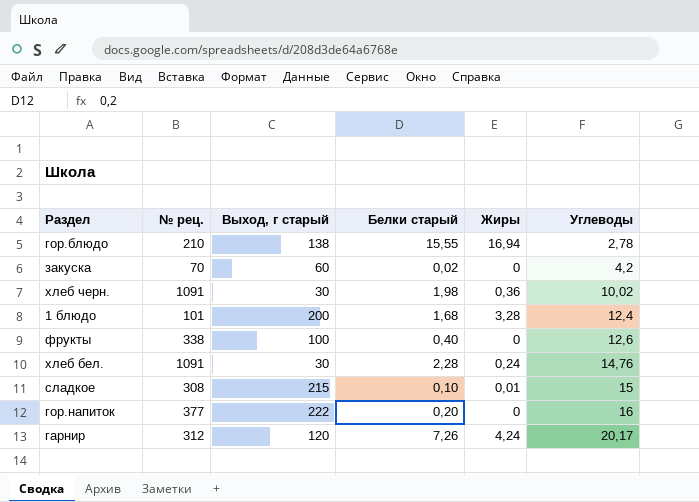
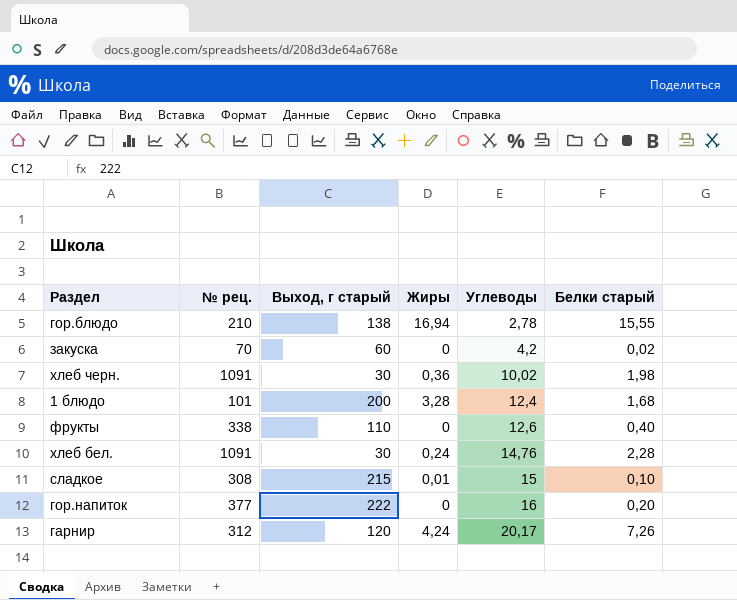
column Белки старый | position: 4 -> 6
фрукты | Выход, г старый: 100 -> 110

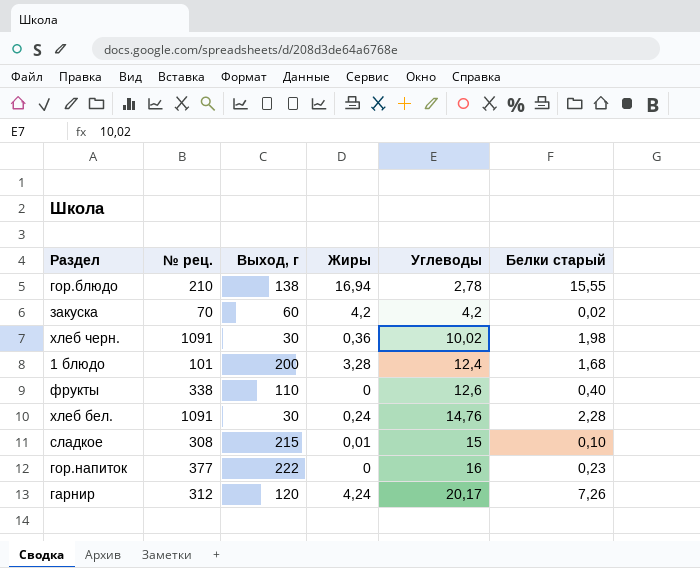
column name: Выход, г старый -> Выход, г
закуска | Жиры: 0 -> 4,2
гор.напиток | Белки старый: 0,20 -> 0,23

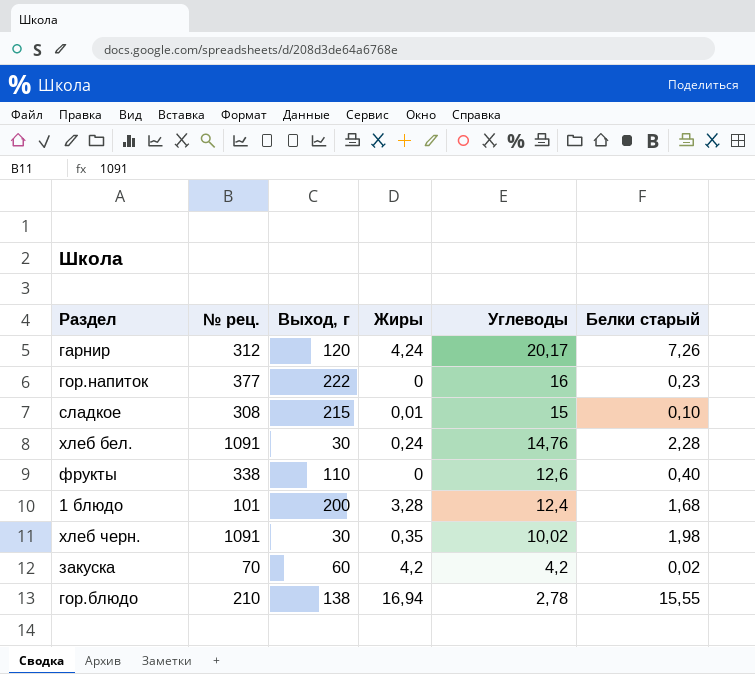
row order: Углеводы ascending -> Углеводы descending
хлеб черн. | Жиры: 0,36 -> 0,35

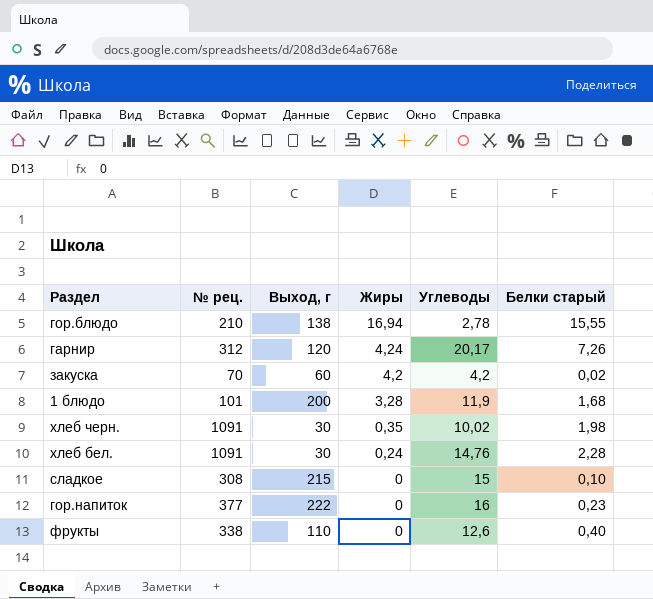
row order: Углеводы descending -> Жиры descending
1 блюдо | Углеводы: 12,4 -> 11,9
сладкое | Жиры: 0,01 -> 0

